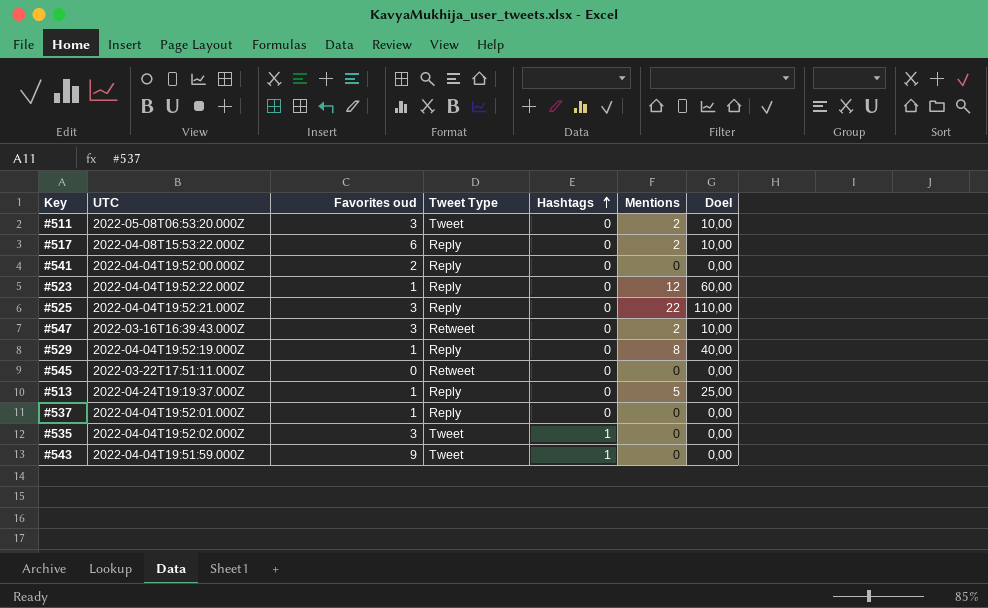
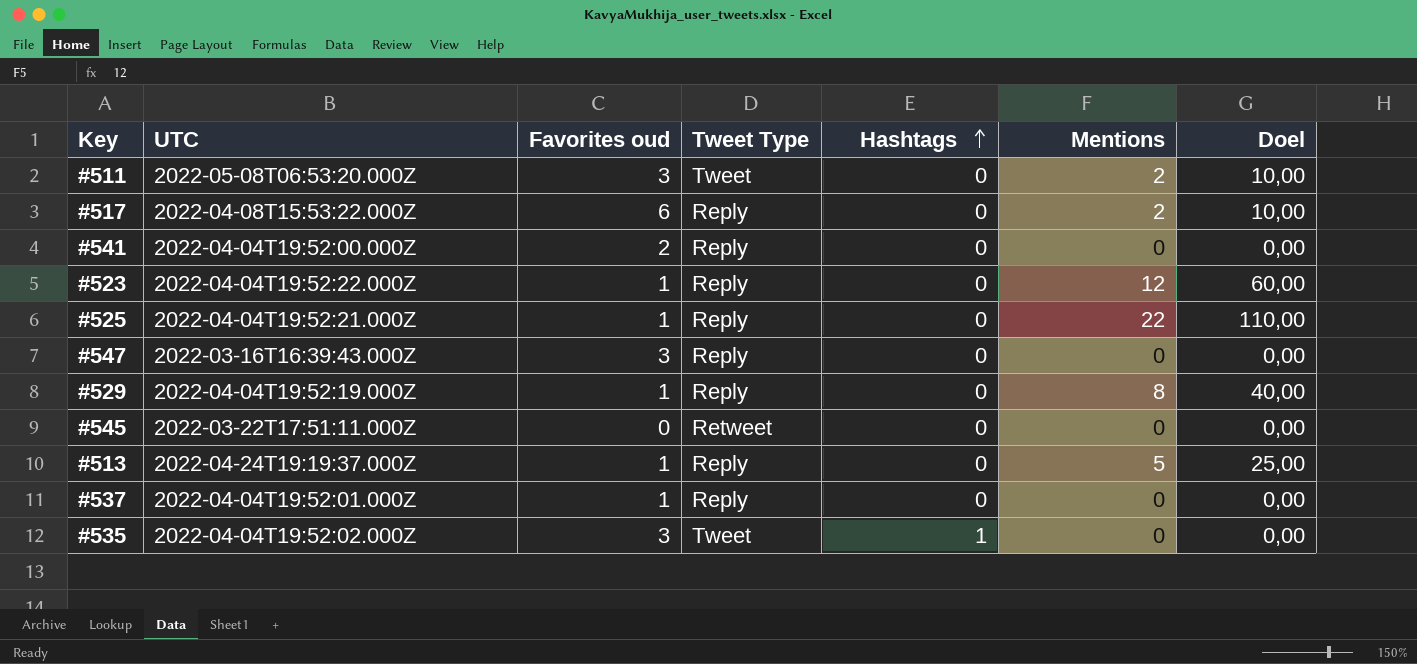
row #543: 2022-04-04T19:51:59.000Z | 9 | Tweet | 1 | 0 | 0,00 -> none
#525 | Favorites oud: 3 -> 1
#547 | Tweet Type: Retweet -> Reply
#547 | Mentions: 2 -> 0
#547 | Doel: 10,00 -> 0,00

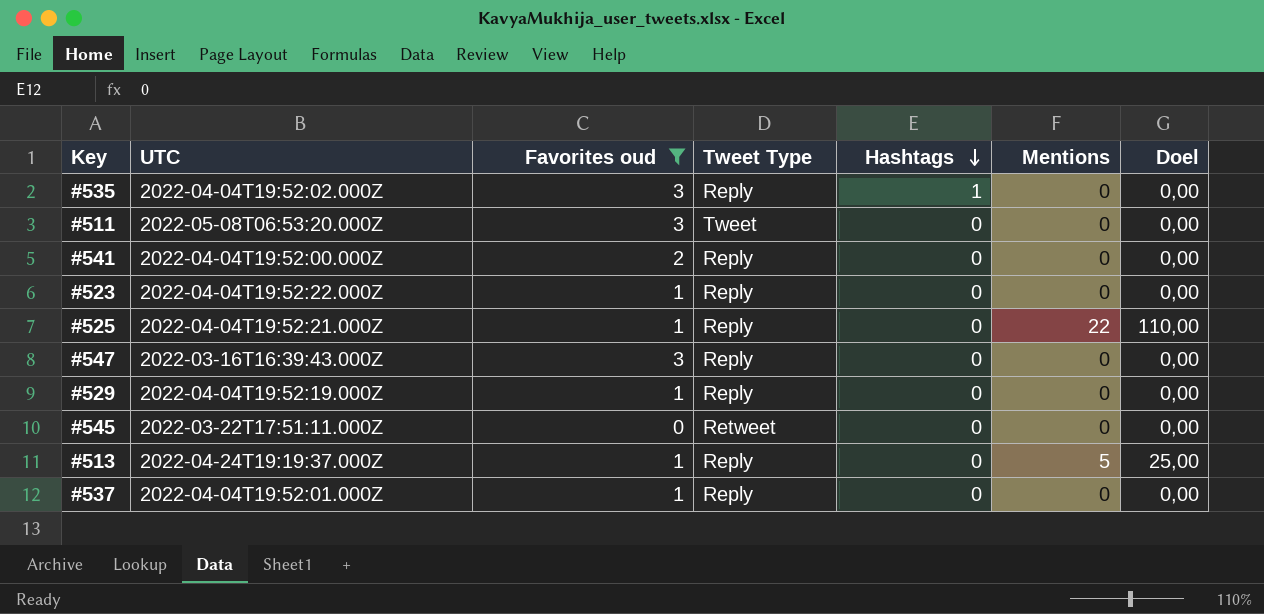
filter: none -> Favorites oud != 6
row order: Hashtags ascending -> Hashtags descending
#535 | Tweet Type: Tweet -> Reply
#511 | Mentions: 2 -> 0
#511 | Doel: 10,00 -> 0,00
#523 | Mentions: 12 -> 0
#523 | Doel: 60,00 -> 0,00
#529 | Mentions: 8 -> 0
#529 | Doel: 40,00 -> 0,00

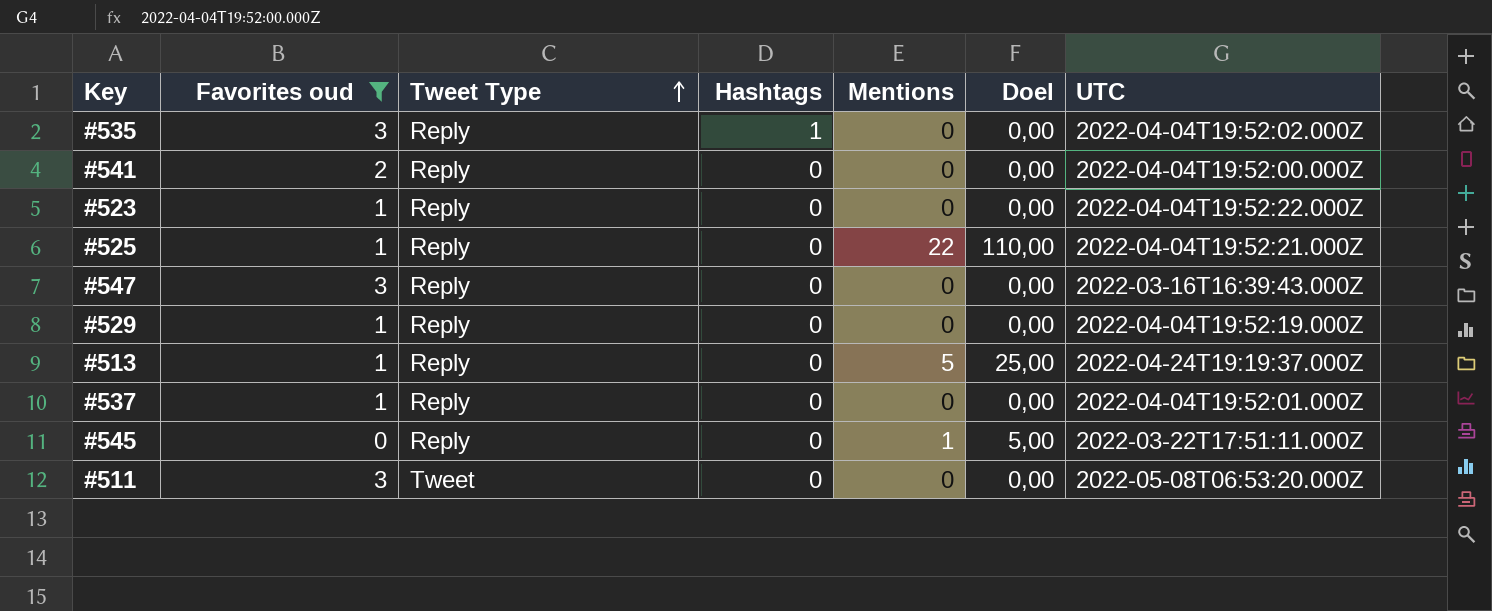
row order: Hashtags descending -> Tweet Type ascending
column UTC | position: 2 -> 7
#545 | Tweet Type: Retweet -> Reply
#545 | Mentions: 0 -> 1
#545 | Doel: 0,00 -> 5,00

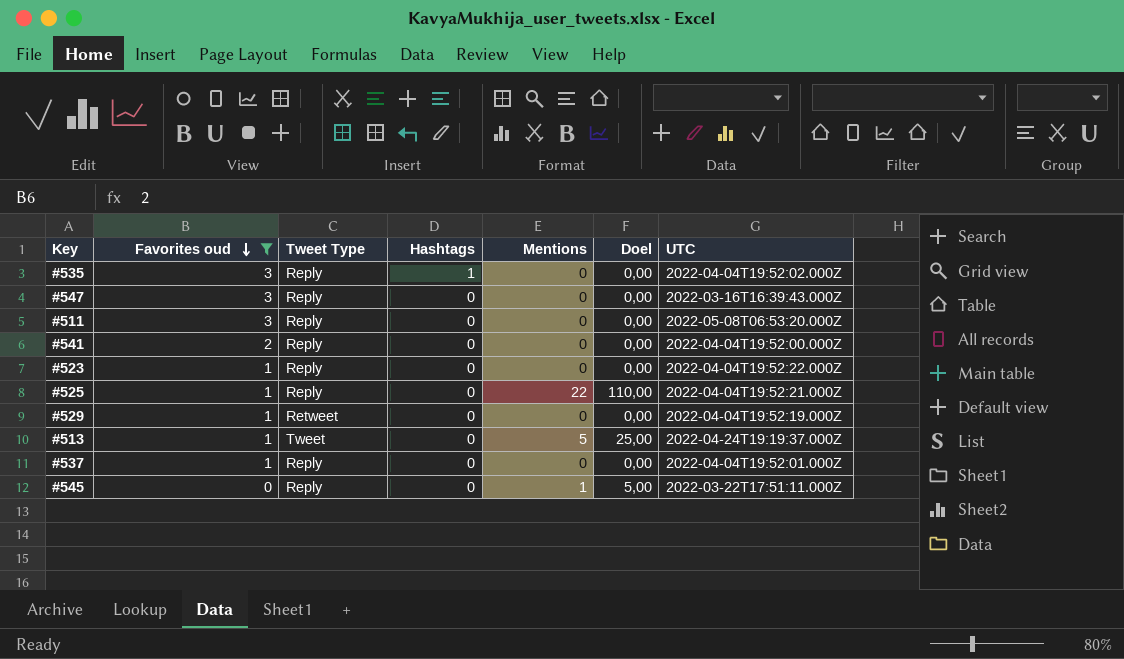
row order: Tweet Type ascending -> Favorites oud descending
#511 | Tweet Type: Tweet -> Reply
#529 | Tweet Type: Reply -> Retweet
#513 | Tweet Type: Reply -> Tweet

